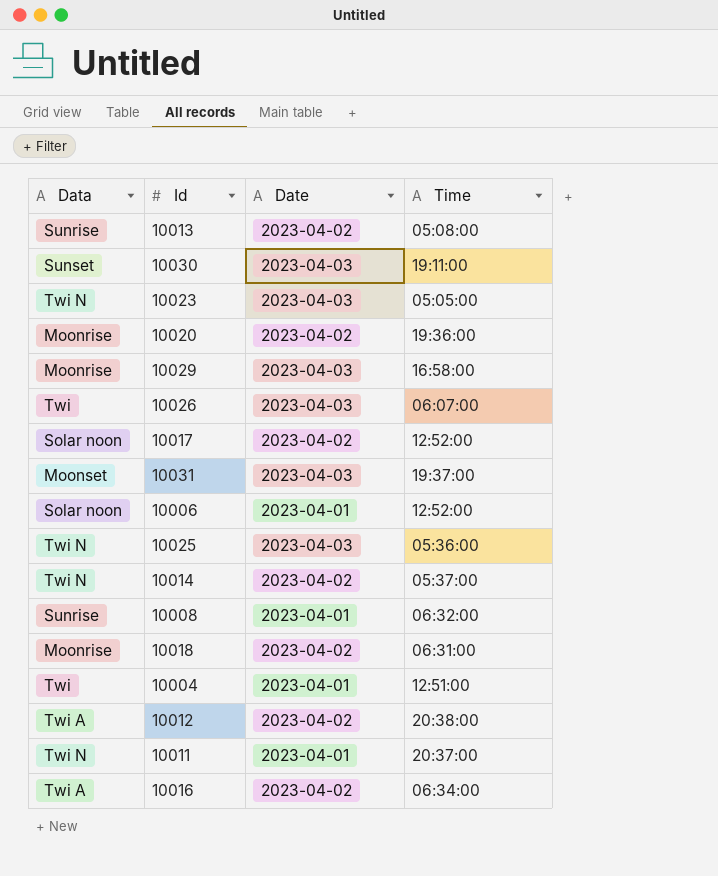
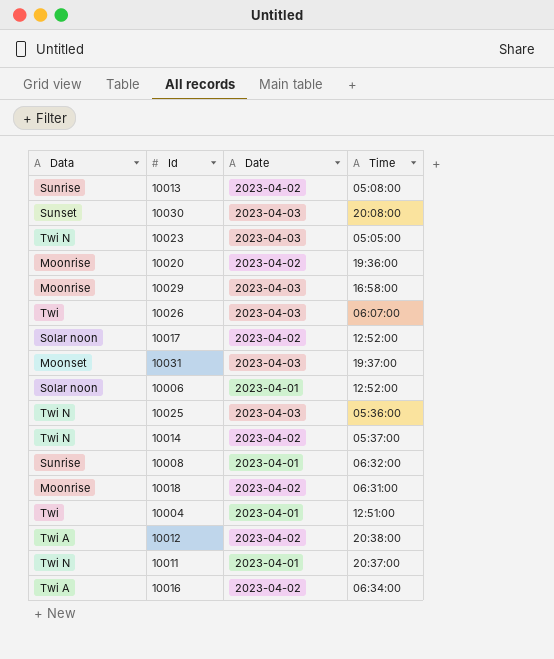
10030 | Time: 19:11:00 -> 20:08:00

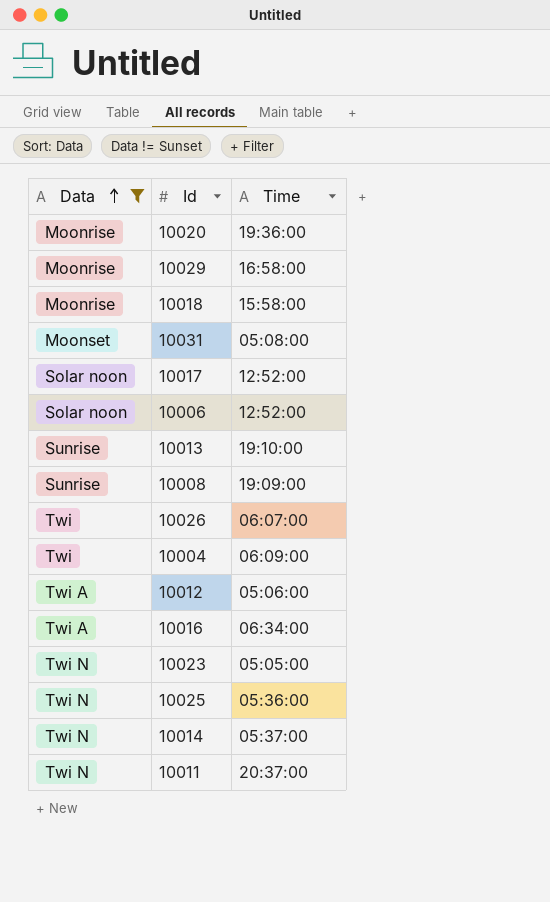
filter: none -> Data != Sunset
row order: none -> Data ascending
column Date | position: 3 -> none
10018 | Time: 06:31:00 -> 15:58:00
10031 | Time: 19:37:00 -> 05:08:00
10013 | Time: 05:08:00 -> 19:10:00
10008 | Time: 06:32:00 -> 19:09:00
10004 | Time: 12:51:00 -> 06:09:00
10012 | Time: 20:38:00 -> 05:06:00

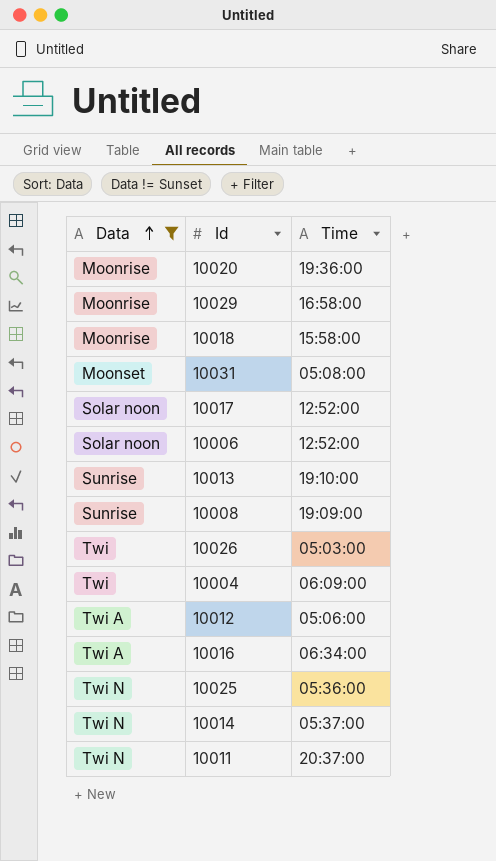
row 10023: Twi N | 05:05:00 -> none
10026 | Time: 06:07:00 -> 05:03:00

